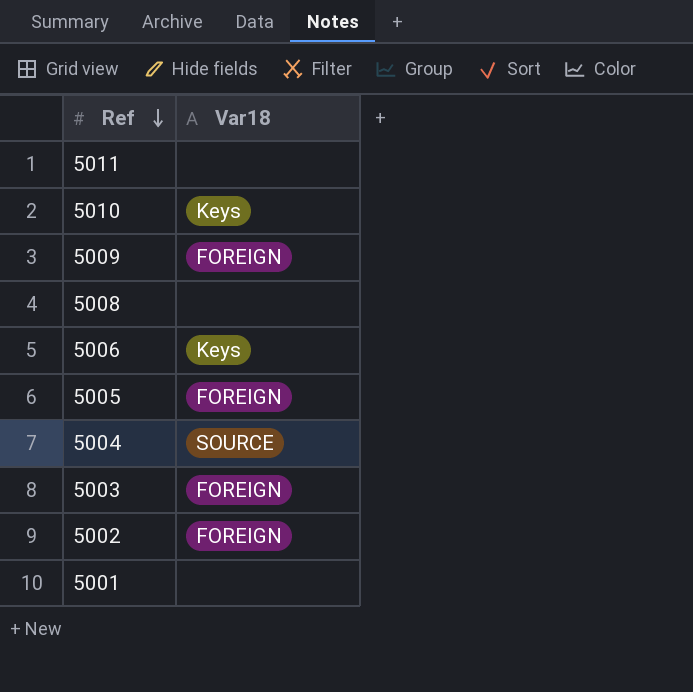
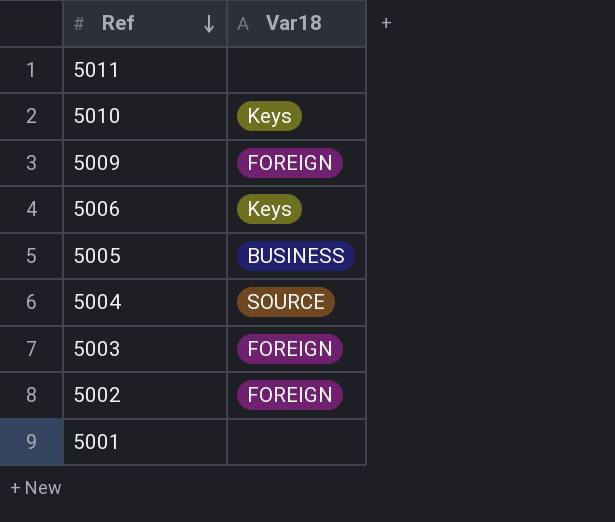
row 5008: none -> none
5005 | Var18: FOREIGN -> BUSINESS

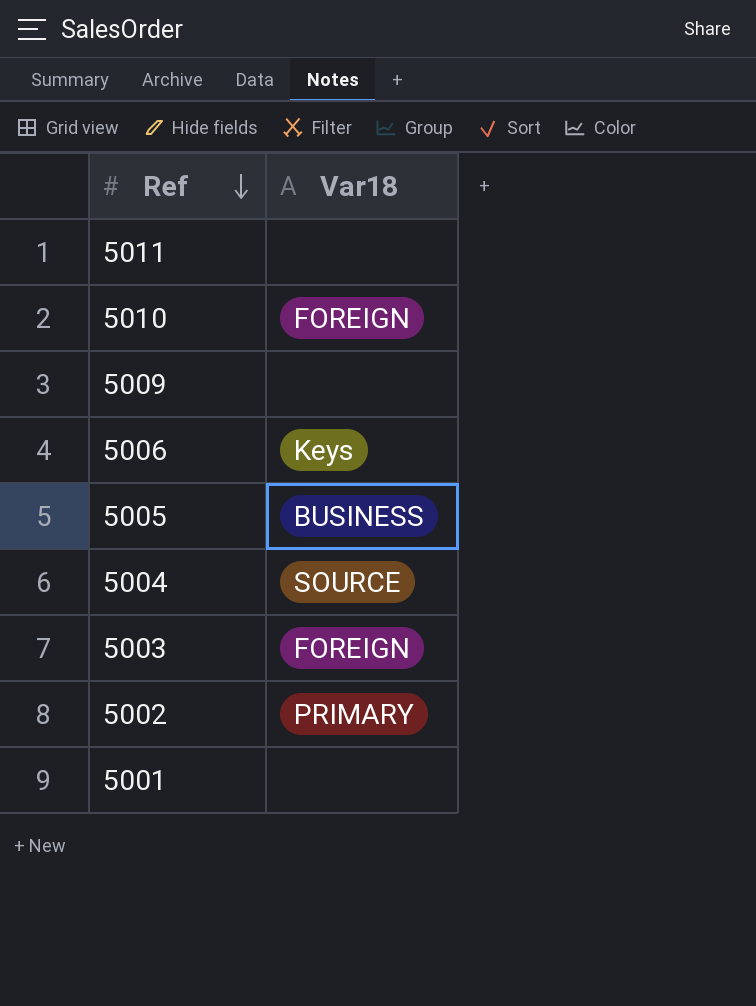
5010 | Var18: Keys -> FOREIGN
5009 | Var18: FOREIGN -> none
5002 | Var18: FOREIGN -> PRIMARY

